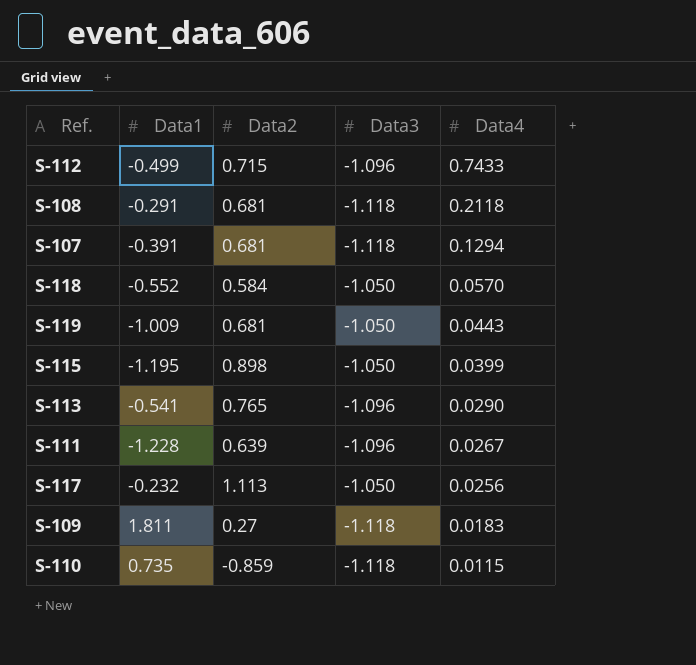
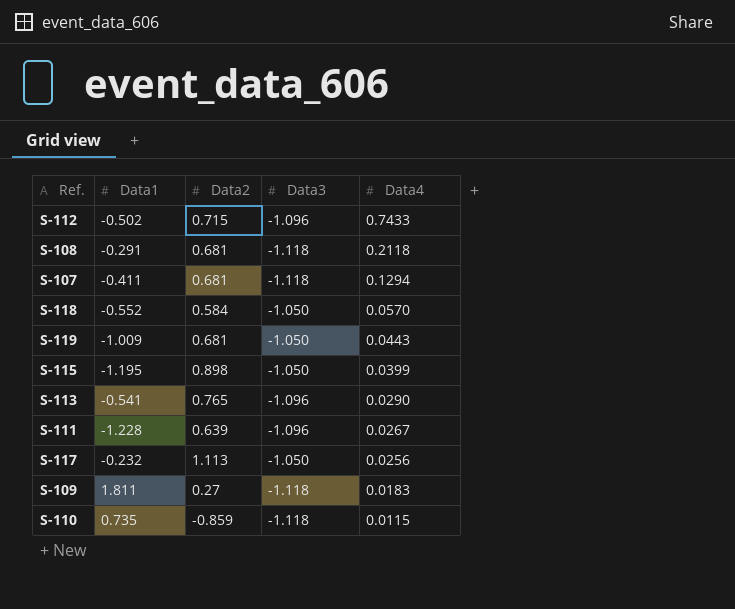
S-112 | Data1: -0.499 -> -0.502
S-107 | Data1: -0.391 -> -0.411

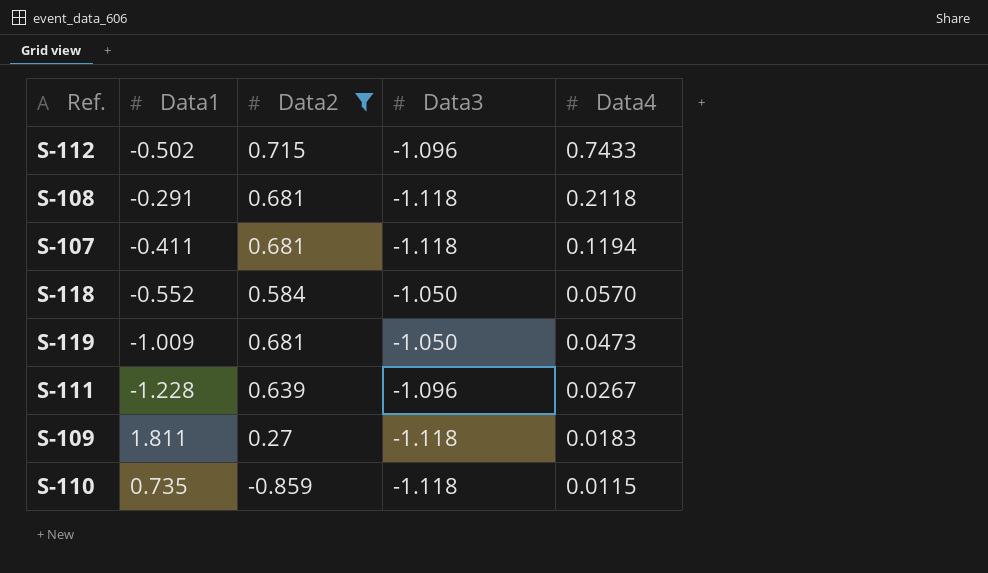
filter: none -> Data2 <= 0.715
S-107 | Data4: 0.1294 -> 0.1194
S-119 | Data4: 0.0443 -> 0.0473

